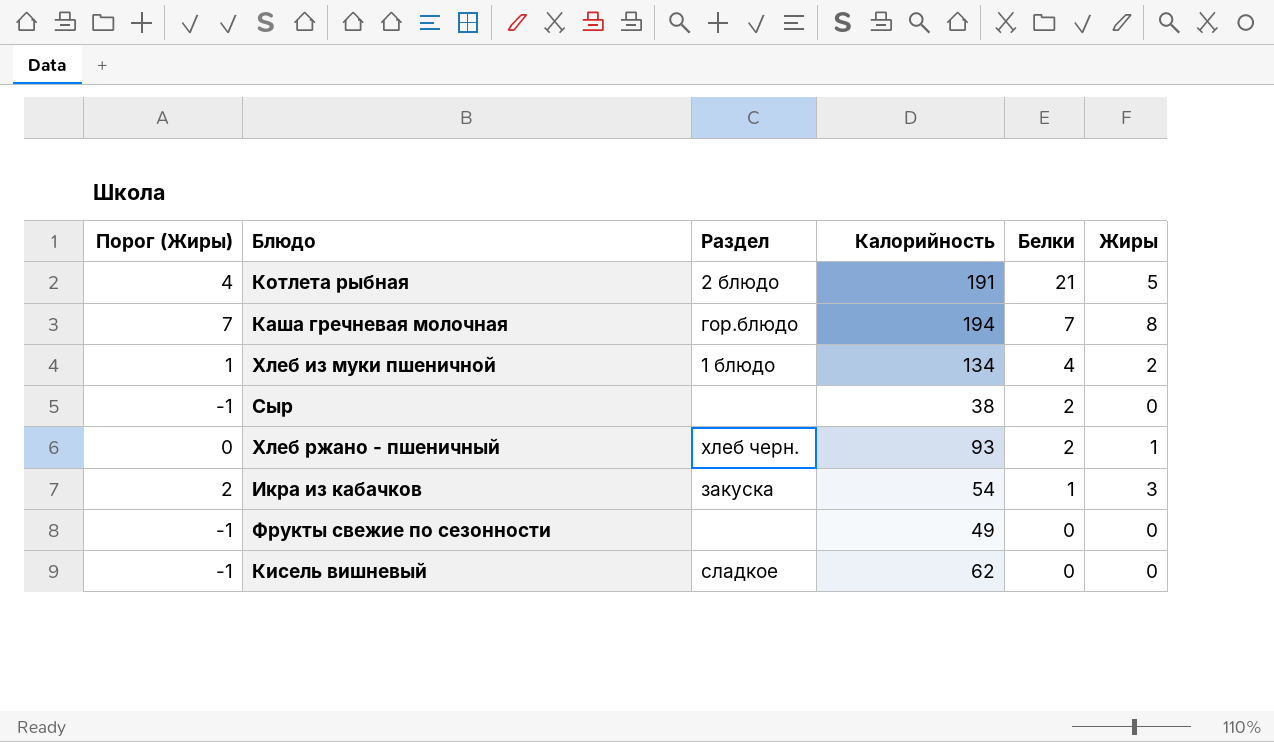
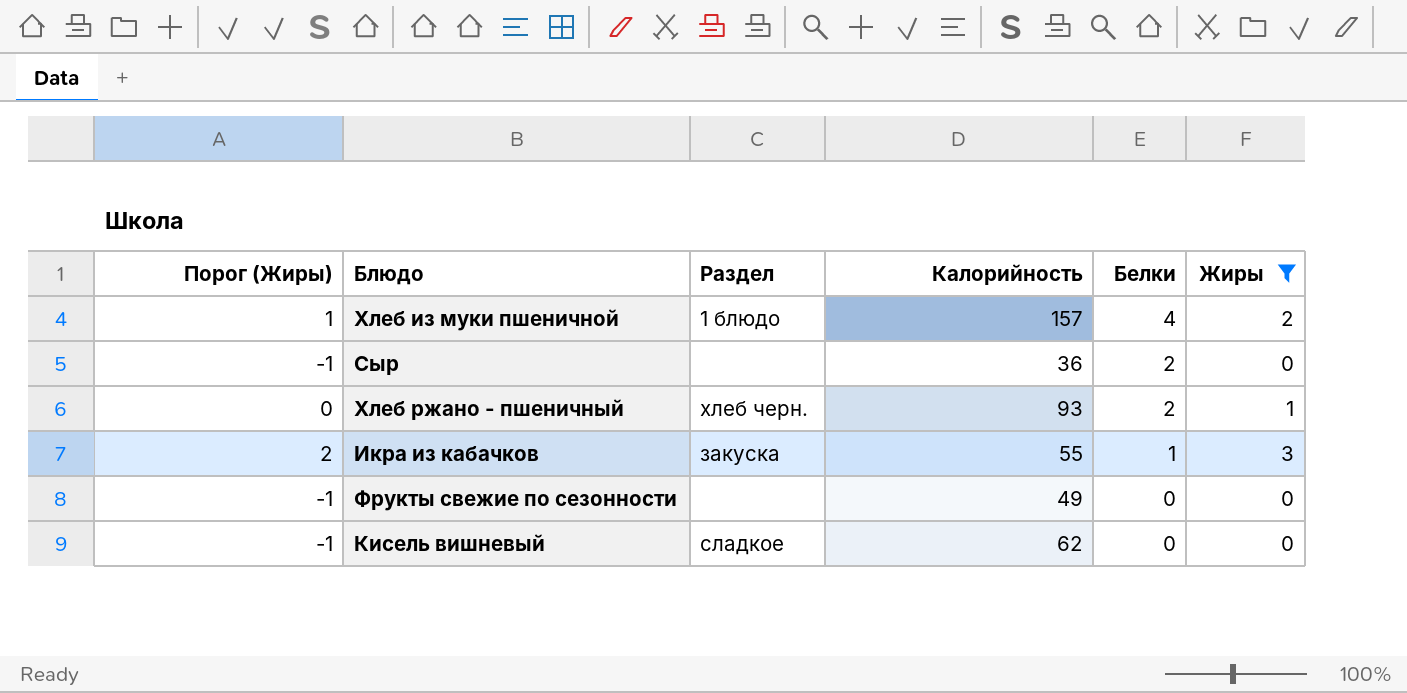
filter: none -> Жиры <= 3
Хлеб из муки пшеничной | Калорийность: 134 -> 157
Сыр | Калорийность: 38 -> 36
Икра из кабачков | Калорийность: 54 -> 55

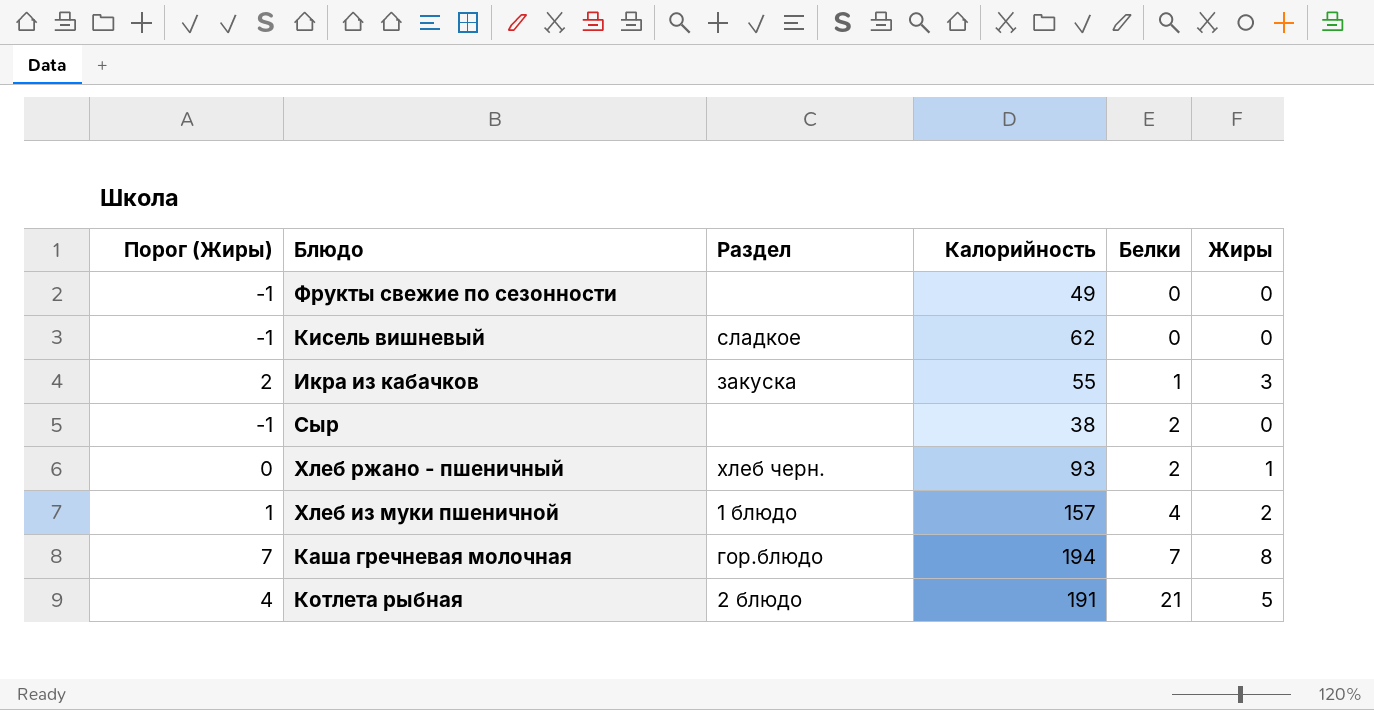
filter: Жиры <= 3 -> none
row order: Белки descending -> Белки ascending
Сыр | Калорийность: 36 -> 38

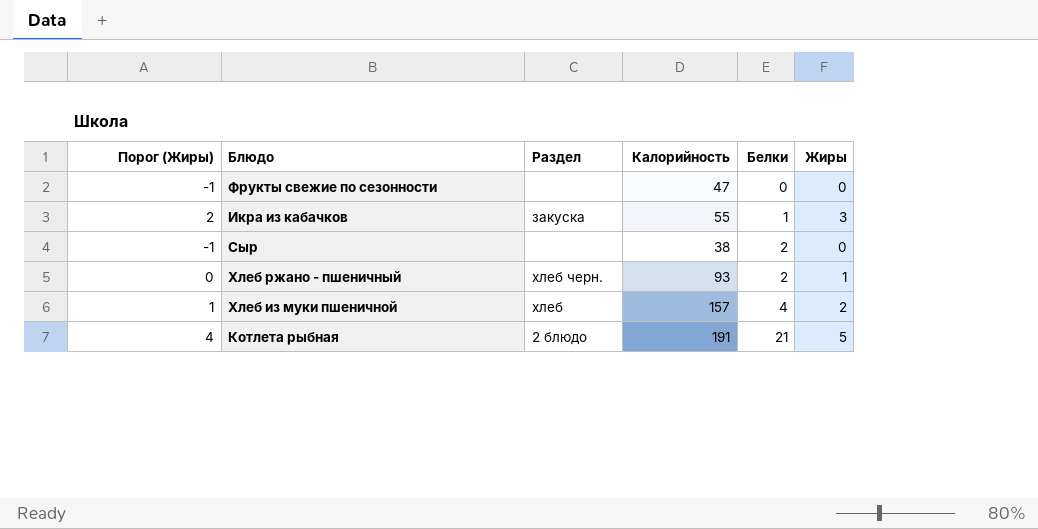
row Кисель вишневый: -1 | сладкое | 62 | 0 | 0 -> none
row Каша гречневая молочная: 7 | гор.блюдо | 194 | 7 | 8 -> none
Фрукты свежие по сезонности | Калорийность: 49 -> 47
Хлеб из муки пшеничной | Раздел: 1 блюдо -> хлеб

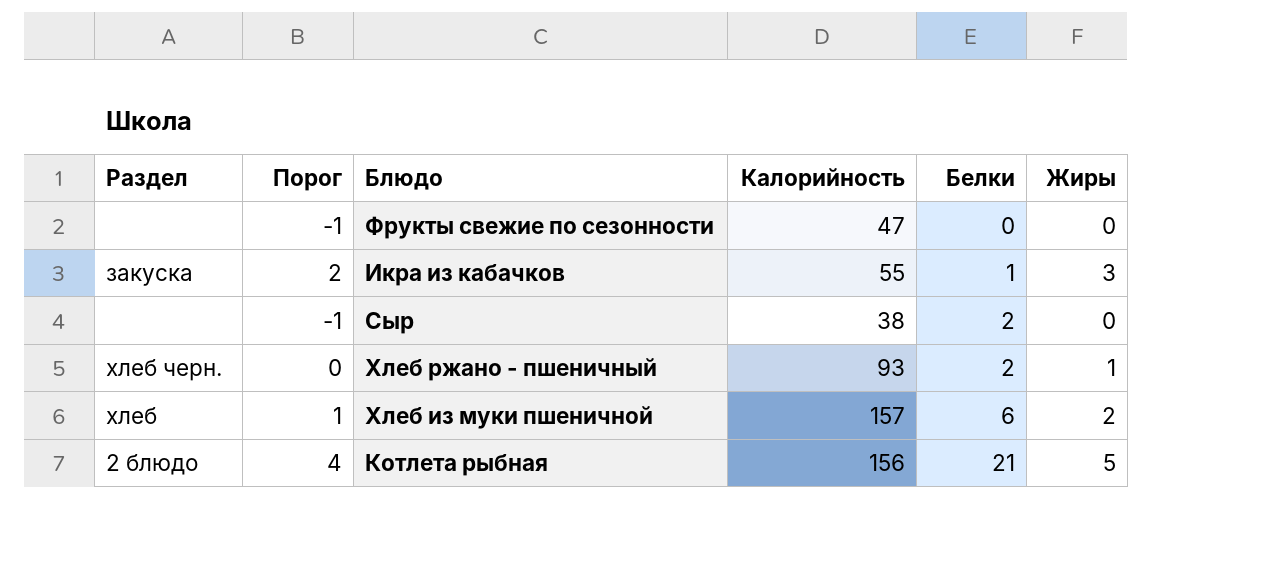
column Раздел | position: 3 -> 1
column name: Порог (Жиры) -> Порог
Хлеб из муки пшеничной | Белки: 4 -> 6
Котлета рыбная | Калорийность: 191 -> 156

